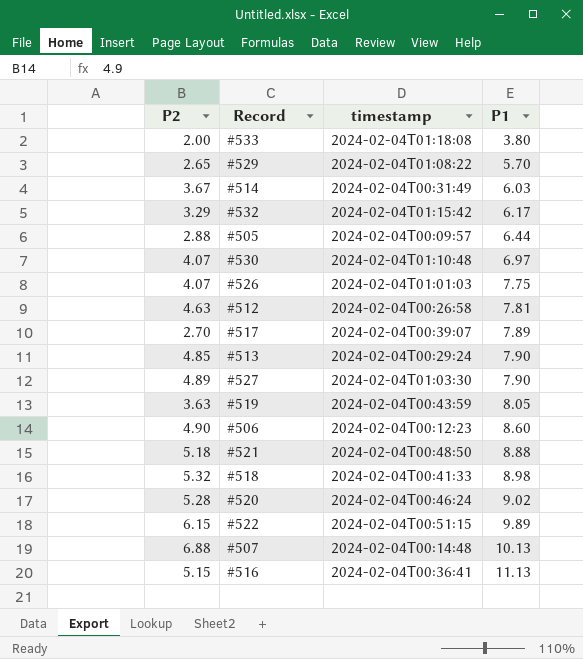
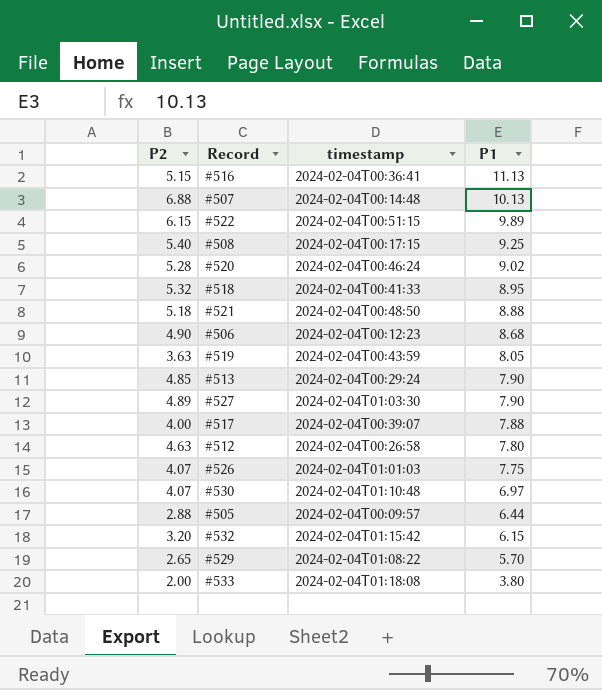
row order: P1 ascending -> P1 descending
row #514: 3.67 | 2024-02-04T00:31:49 | 6.03 -> none
row #508: none -> 5.40 | 2024-02-04T00:17:15 | 9.25
#518 | P1: 8.98 -> 8.95
#506 | P1: 8.60 -> 8.68
#517 | P2: 2.70 -> 4.00
#517 | P1: 7.89 -> 7.88
#512 | P1: 7.81 -> 7.80
#532 | P2: 3.29 -> 3.20
#532 | P1: 6.17 -> 6.15

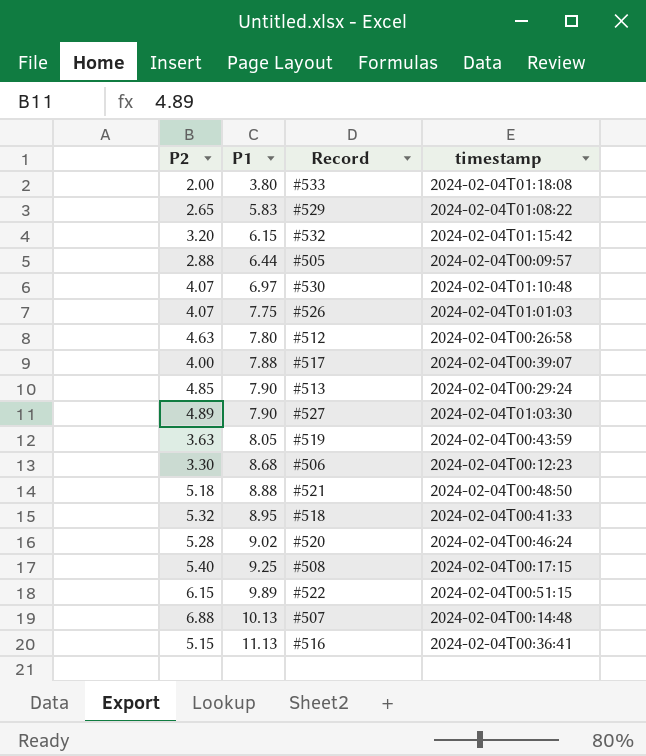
row order: P1 descending -> P1 ascending
column P1 | position: 4 -> 2
#529 | P1: 5.70 -> 5.83
#506 | P2: 4.90 -> 3.30

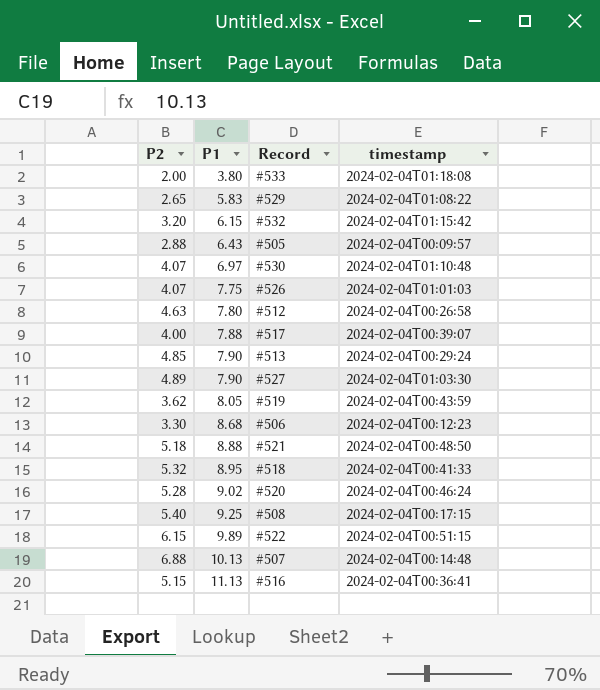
#505 | P1: 6.44 -> 6.43
#519 | P2: 3.63 -> 3.62

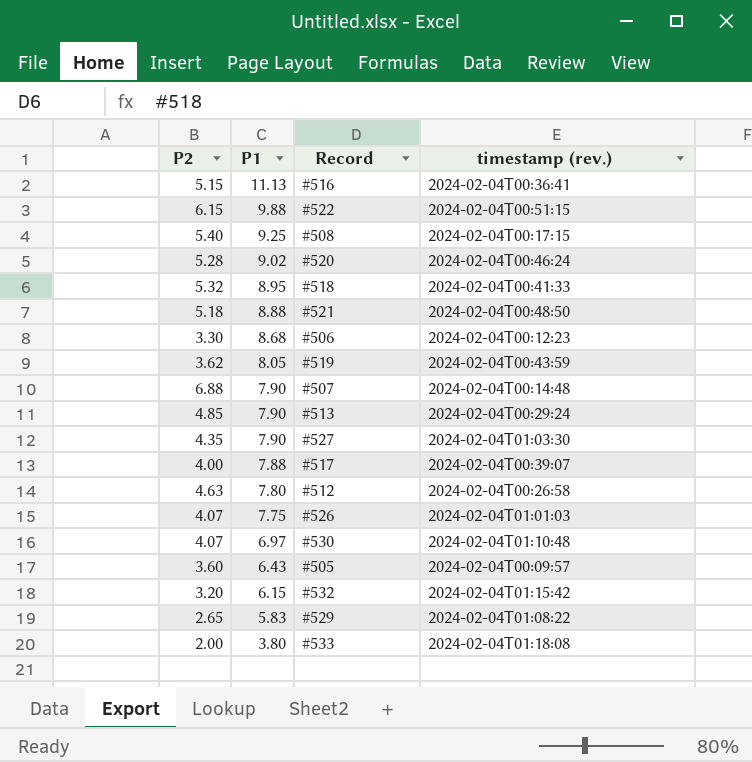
row order: P1 ascending -> P1 descending
column name: timestamp -> timestamp (rev.)
#522 | P1: 9.89 -> 9.88
#507 | P1: 10.13 -> 7.90
#527 | P2: 4.89 -> 4.35
#505 | P2: 2.88 -> 3.60

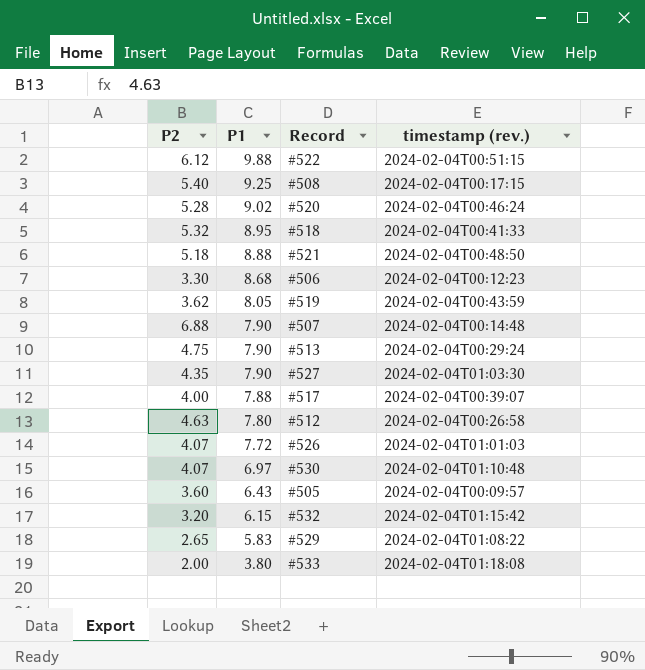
row #516: 5.15 | 11.13 | 2024-02-04T00:36:41 -> none
#522 | P2: 6.15 -> 6.12
#513 | P2: 4.85 -> 4.75
#526 | P1: 7.75 -> 7.72

